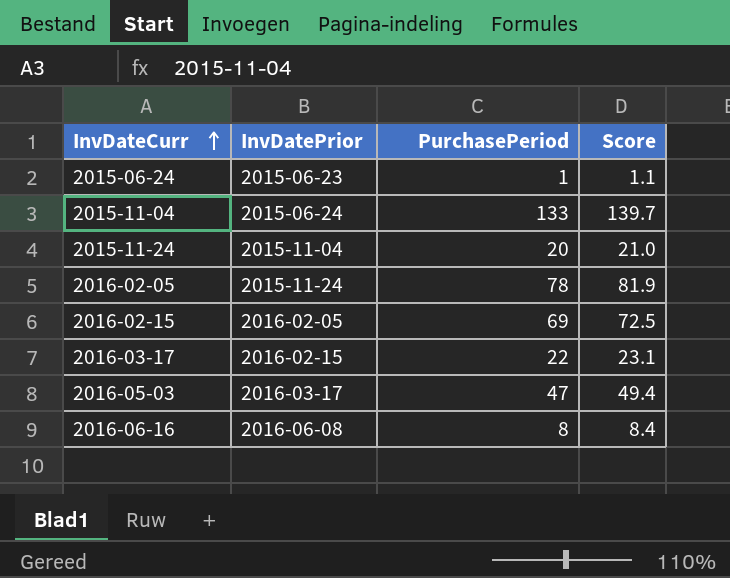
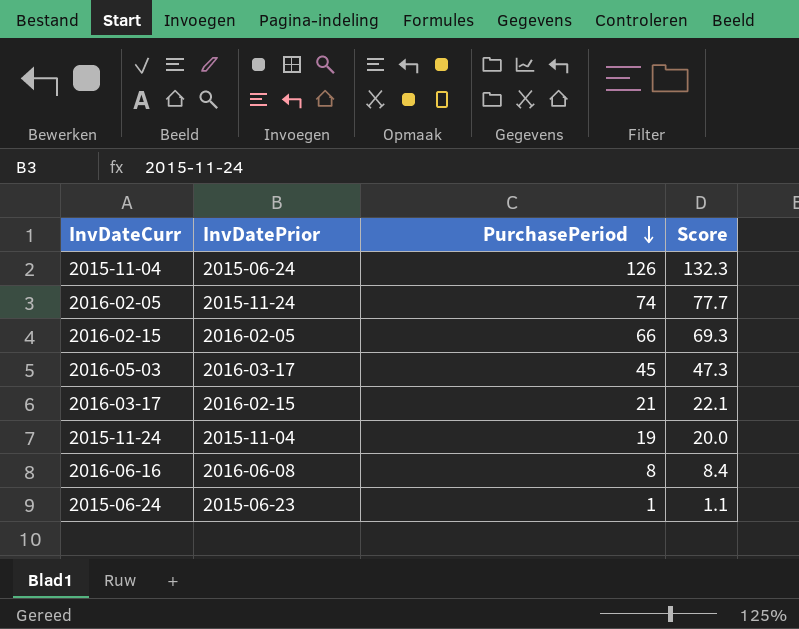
row order: InvDateCurr ascending -> PurchasePeriod descending
2015-11-04 | PurchasePeriod: 133 -> 126
2015-11-04 | Score: 139.7 -> 132.3
2016-02-05 | PurchasePeriod: 78 -> 74
2016-02-05 | Score: 81.9 -> 77.7
2016-02-15 | PurchasePeriod: 69 -> 66
2016-02-15 | Score: 72.5 -> 69.3
2016-05-03 | PurchasePeriod: 47 -> 45
2016-05-03 | Score: 49.4 -> 47.3
2016-03-17 | PurchasePeriod: 22 -> 21
2016-03-17 | Score: 23.1 -> 22.1
2015-11-24 | PurchasePeriod: 20 -> 19
2015-11-24 | Score: 21.0 -> 20.0

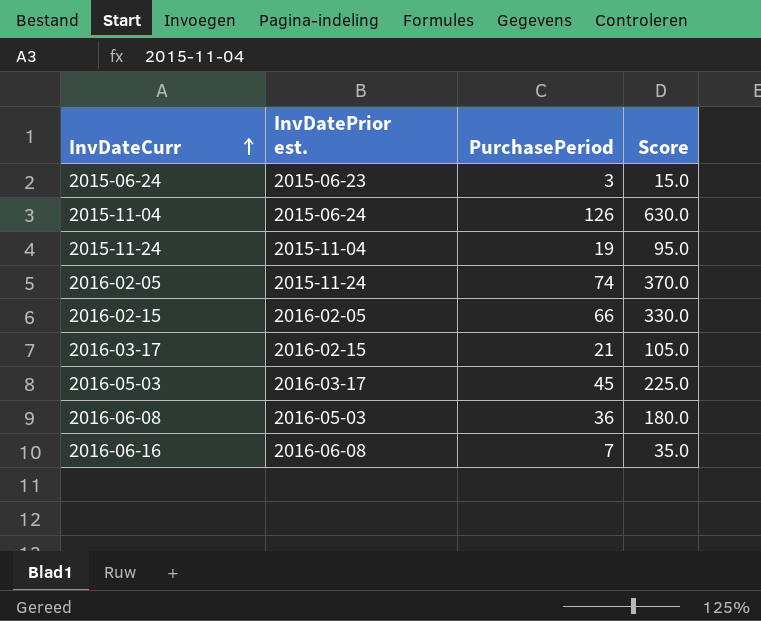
row order: PurchasePeriod descending -> InvDateCurr ascending
column name: InvDatePrior -> InvDatePrior est.
column Score | formula: [PurchasePeriod] * 1.05 -> [PurchasePeriod] * 5
2015-06-24 | PurchasePeriod: 1 -> 3
row 2016-06-08: none -> 2016-05-03 | 36 | 180.0
2016-06-16 | PurchasePeriod: 8 -> 7

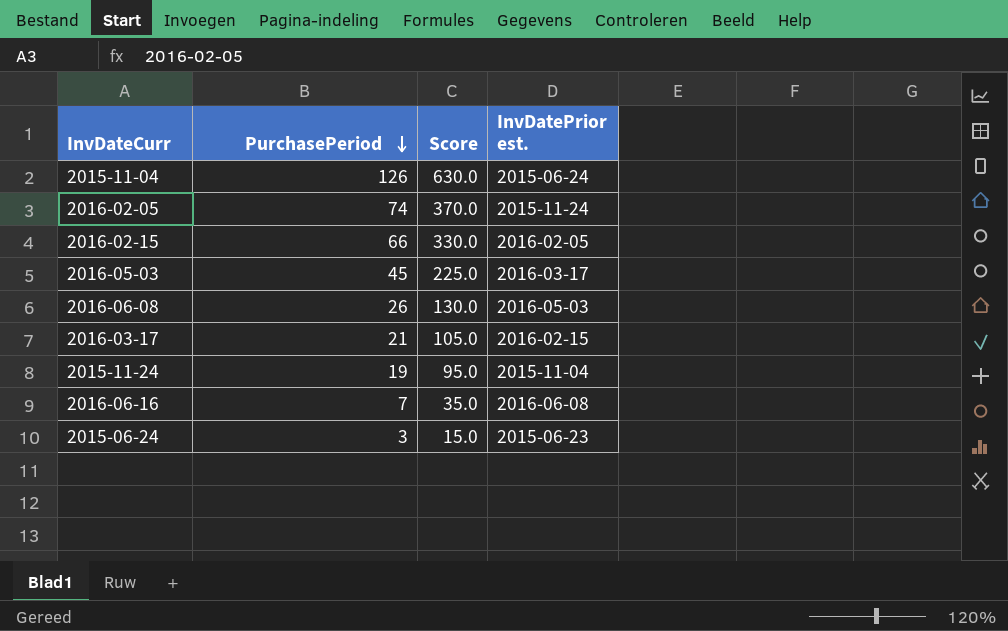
row order: InvDateCurr ascending -> PurchasePeriod descending
column InvDatePrior est. | position: 2 -> 4
2016-06-08 | PurchasePeriod: 36 -> 26
2016-06-08 | Score: 180.0 -> 130.0

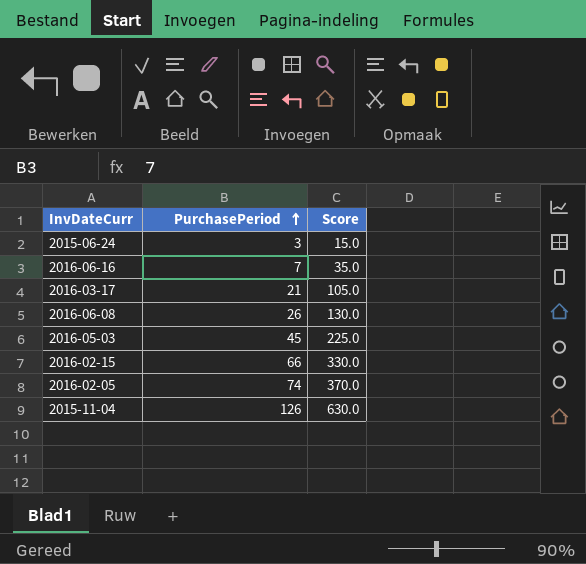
row order: PurchasePeriod descending -> PurchasePeriod ascending
column InvDatePrior est. | position: 4 -> none
row 2015-11-24: 19 | 95.0 | 2015-11-04 -> none

